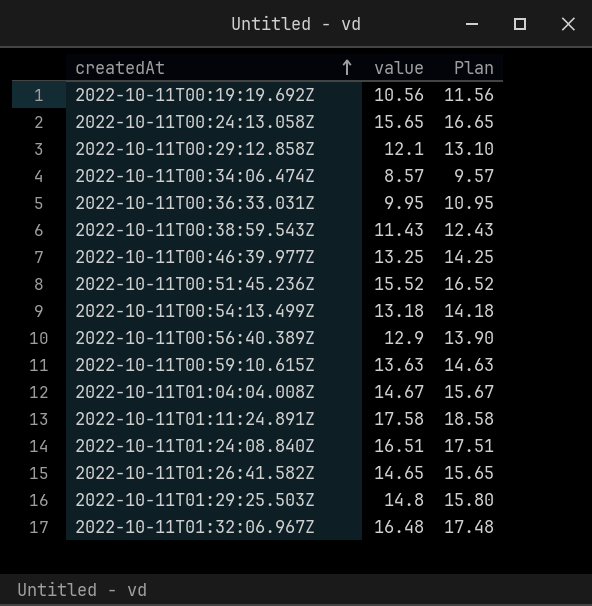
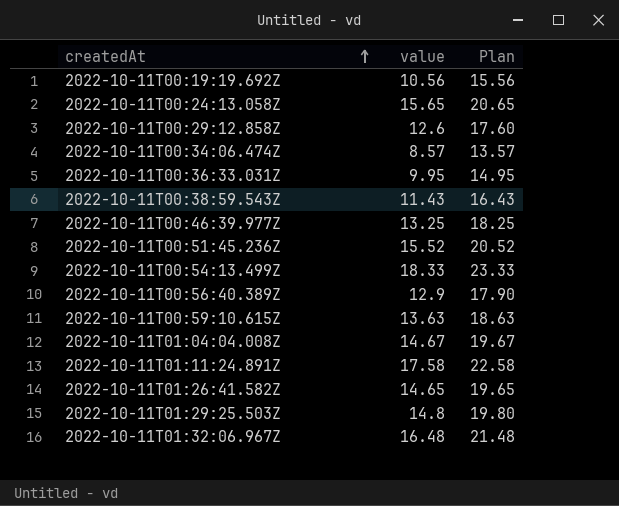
column Plan | formula: [value] + 1 -> [value] + 5
row 2022-10-11T01:24:08.840Z: 16.51 | 17.51 -> none
2022-10-11T00:29:12.858Z | value: 12.1 -> 12.6
2022-10-11T00:54:13.499Z | value: 13.18 -> 18.33

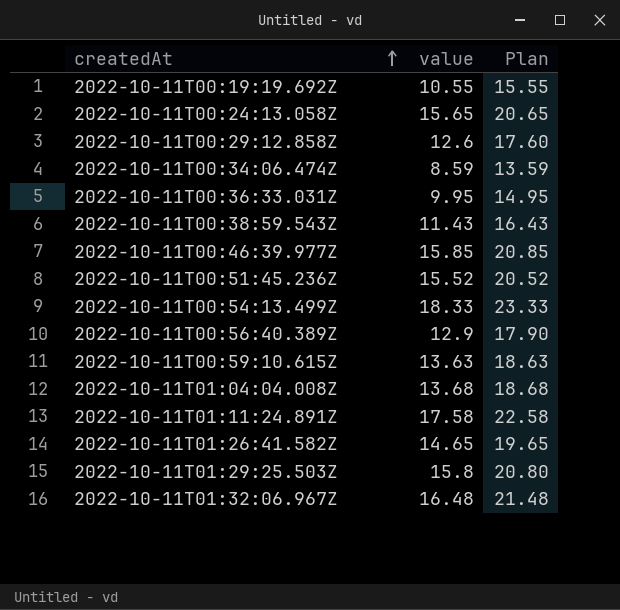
2022-10-11T00:19:19.692Z | value: 10.56 -> 10.55
2022-10-11T00:19:19.692Z | Plan: 15.56 -> 15.55
2022-10-11T00:34:06.474Z | value: 8.57 -> 8.59
2022-10-11T00:34:06.474Z | Plan: 13.57 -> 13.59
2022-10-11T00:46:39.977Z | value: 13.25 -> 15.85
2022-10-11T00:46:39.977Z | Plan: 18.25 -> 20.85
2022-10-11T01:04:04.008Z | value: 14.67 -> 13.68
2022-10-11T01:04:04.008Z | Plan: 19.67 -> 18.68
2022-10-11T01:29:25.503Z | value: 14.8 -> 15.8
2022-10-11T01:29:25.503Z | Plan: 19.80 -> 20.80

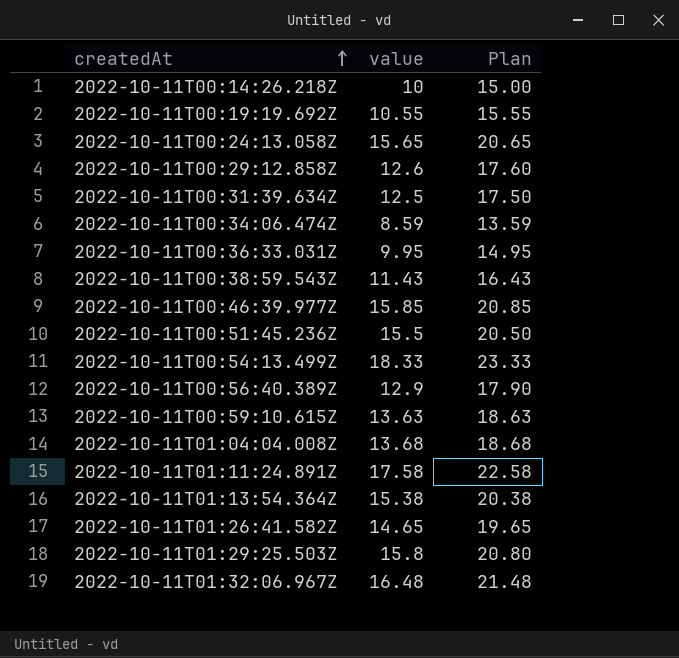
row 2022-10-11T00:14:26.218Z: none -> 10 | 15.00
row 2022-10-11T00:31:39.634Z: none -> 12.5 | 17.50
2022-10-11T00:51:45.236Z | value: 15.52 -> 15.5
2022-10-11T00:51:45.236Z | Plan: 20.52 -> 20.50
row 2022-10-11T01:13:54.364Z: none -> 15.38 | 20.38

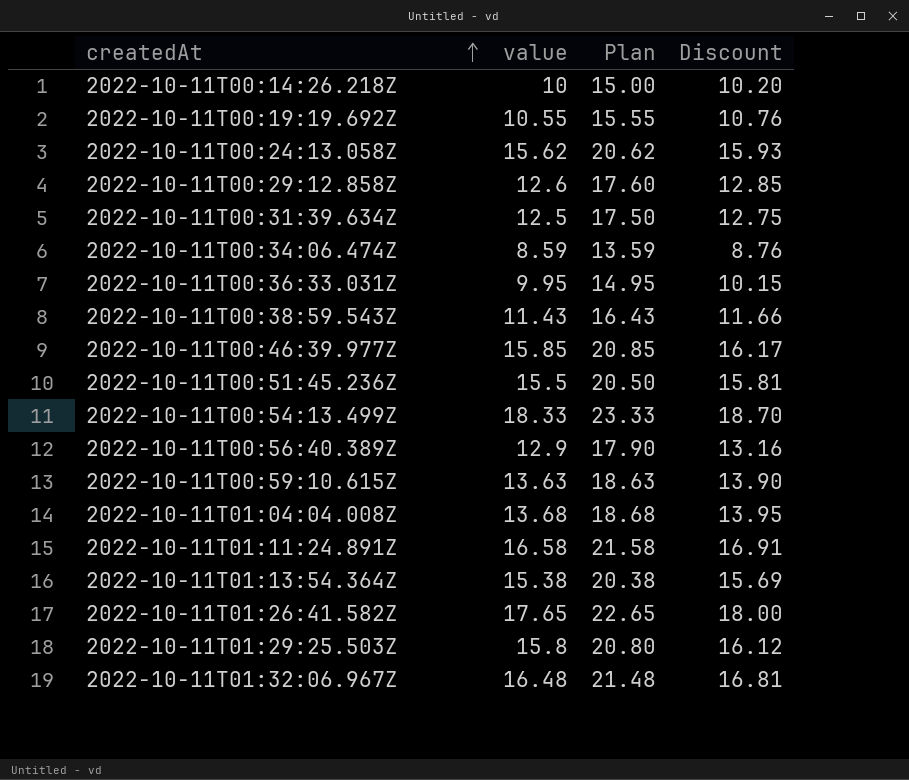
column Discount | formula: none -> [value] * 1.02
2022-10-11T00:24:13.058Z | value: 15.65 -> 15.62
2022-10-11T00:24:13.058Z | Plan: 20.65 -> 20.62
2022-10-11T01:11:24.891Z | value: 17.58 -> 16.58
2022-10-11T01:11:24.891Z | Plan: 22.58 -> 21.58
2022-10-11T01:26:41.582Z | value: 14.65 -> 17.65
2022-10-11T01:26:41.582Z | Plan: 19.65 -> 22.65

